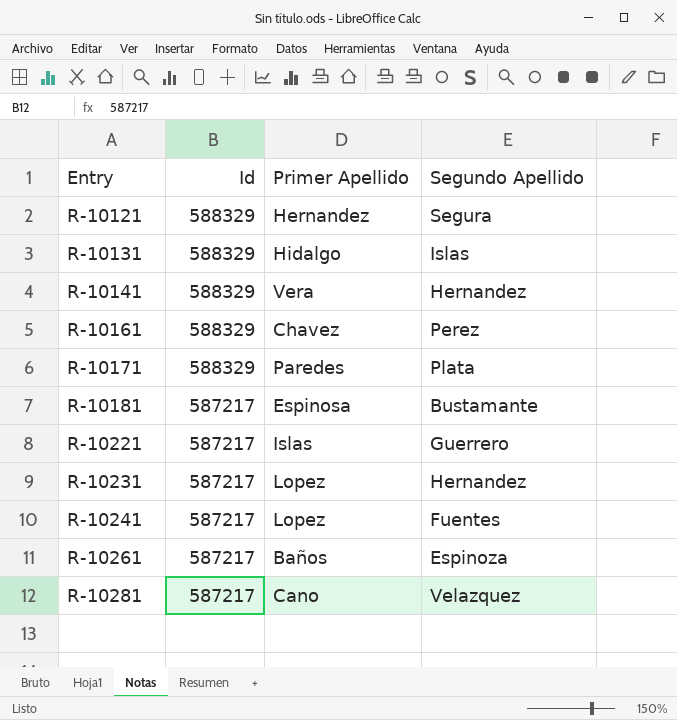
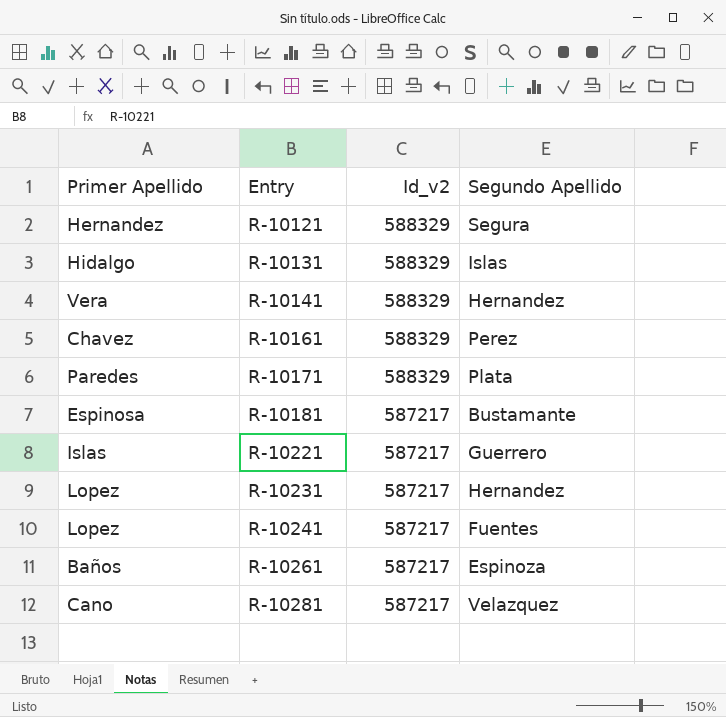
column Primer Apellido | position: 3 -> 1
column name: Id -> Id_v2

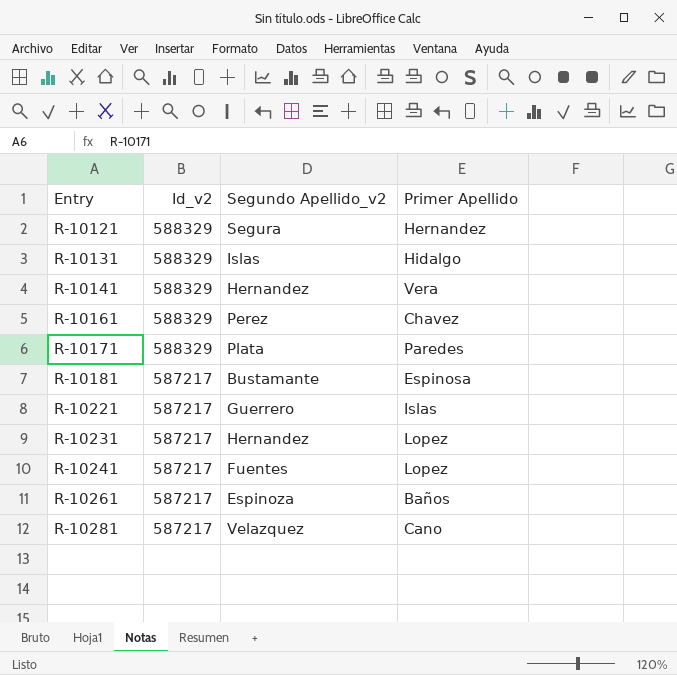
column name: Segundo Apellido -> Segundo Apellido_v2
column Primer Apellido | position: 1 -> 4

